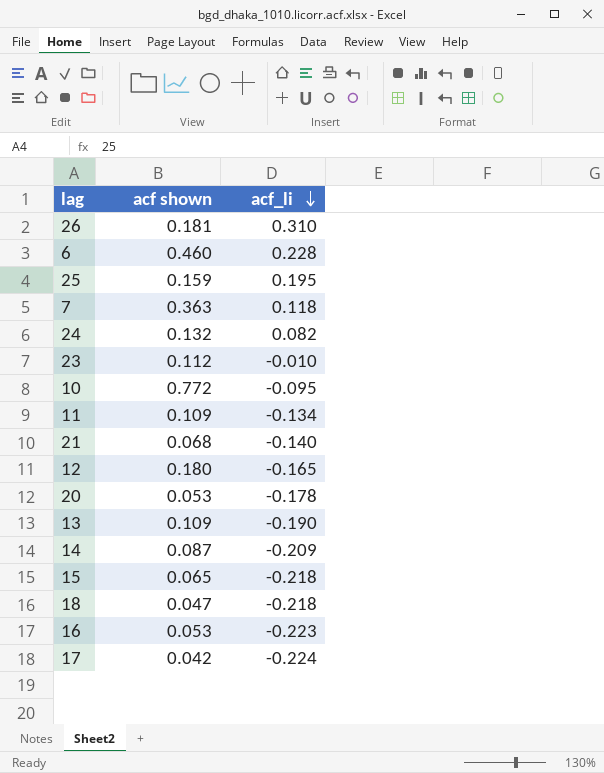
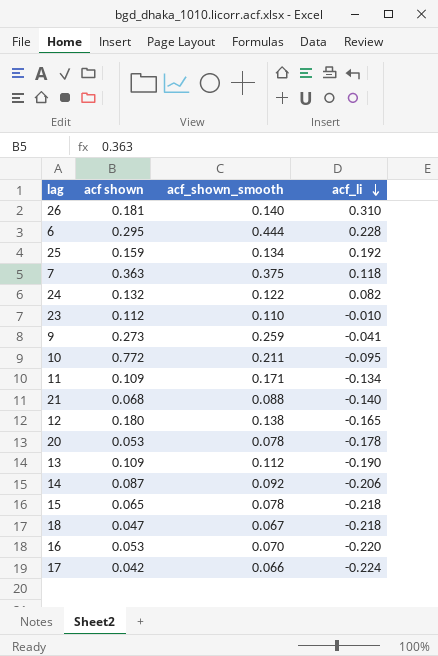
column acf_shown_smooth | position: none -> 3
6 | acf shown: 0.460 -> 0.295
25 | acf_li: 0.195 -> 0.192
row 9: none -> 0.273 | 0.259 | -0.041
14 | acf_li: -0.209 -> -0.206
16 | acf_li: -0.223 -> -0.220

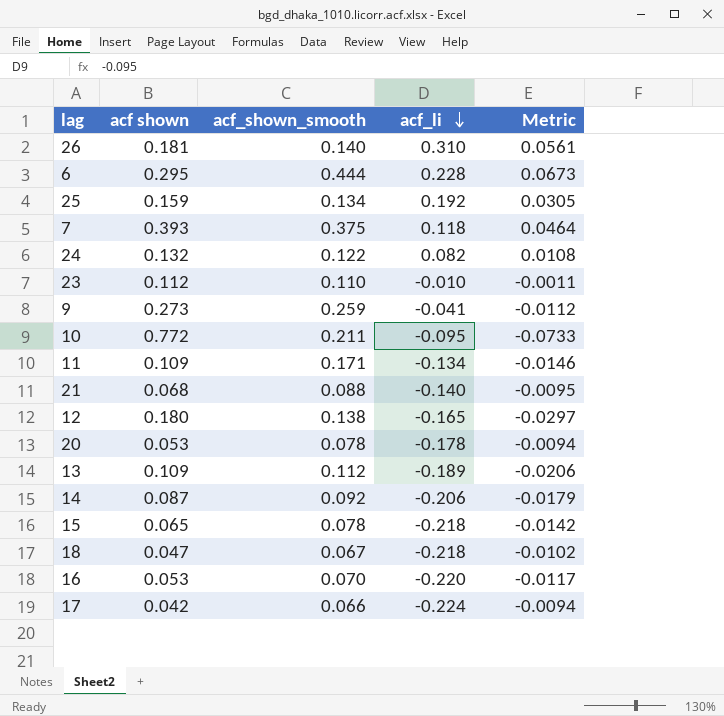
column Metric | formula: none -> [acf shown] * [acf_li]
7 | acf shown: 0.363 -> 0.393
13 | acf_li: -0.190 -> -0.189

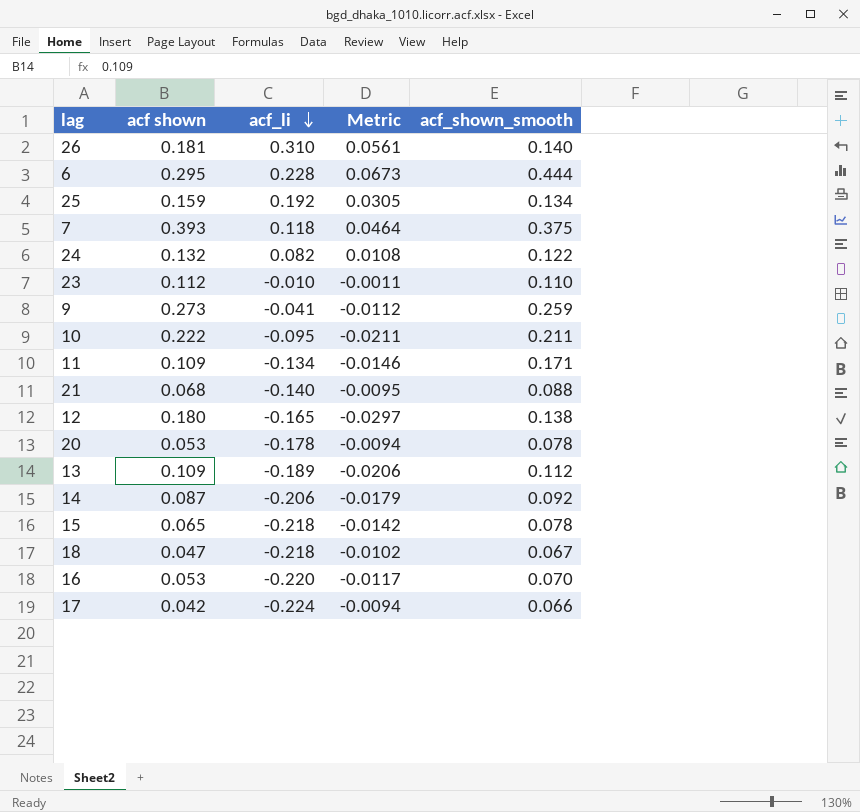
column acf_shown_smooth | position: 3 -> 5
10 | acf shown: 0.772 -> 0.222
10 | Metric: -0.0733 -> -0.0211

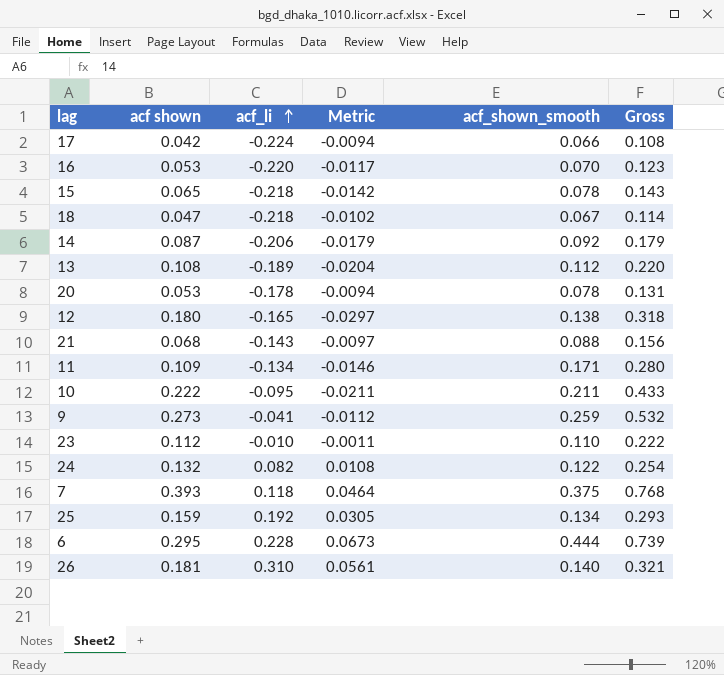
row order: acf_li descending -> acf_li ascending
column Gross | formula: none -> [acf shown] + [acf_shown_smooth]
13 | acf shown: 0.109 -> 0.108
13 | Metric: -0.0206 -> -0.0204
21 | acf_li: -0.140 -> -0.143
21 | Metric: -0.0095 -> -0.0097

